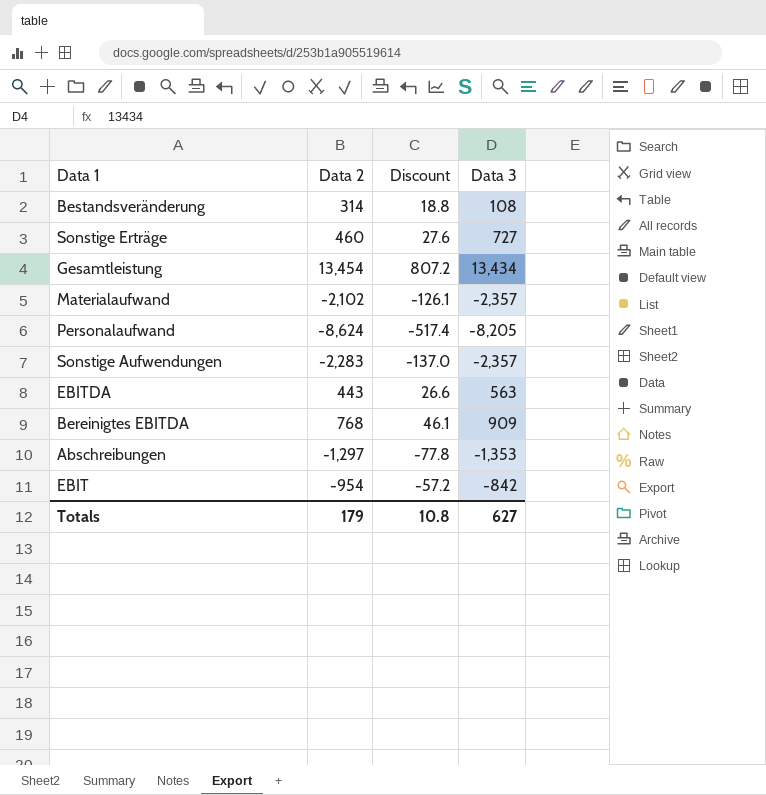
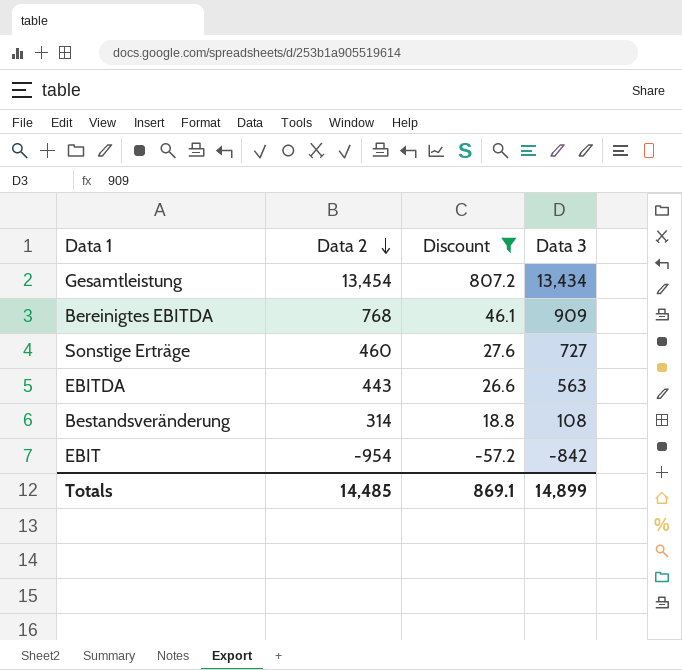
filter: none -> Discount >= -57.2
row order: none -> Data 2 descending
Totals | Data 2: 179 -> 14,485
Totals | Discount: 10.8 -> 869.1
Totals | Data 3: 627 -> 14,899

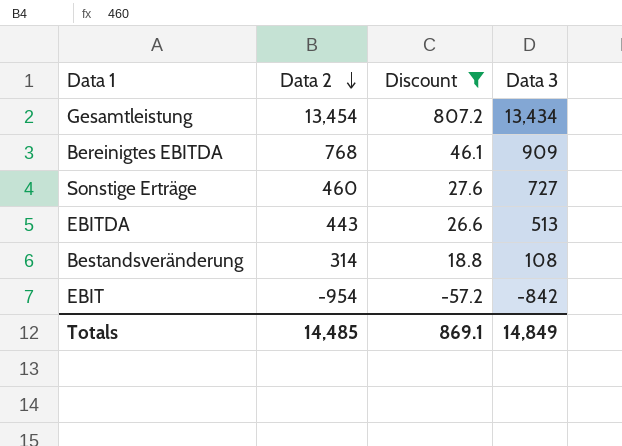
EBITDA | Data 3: 563 -> 513
Totals | Data 3: 14,899 -> 14,849

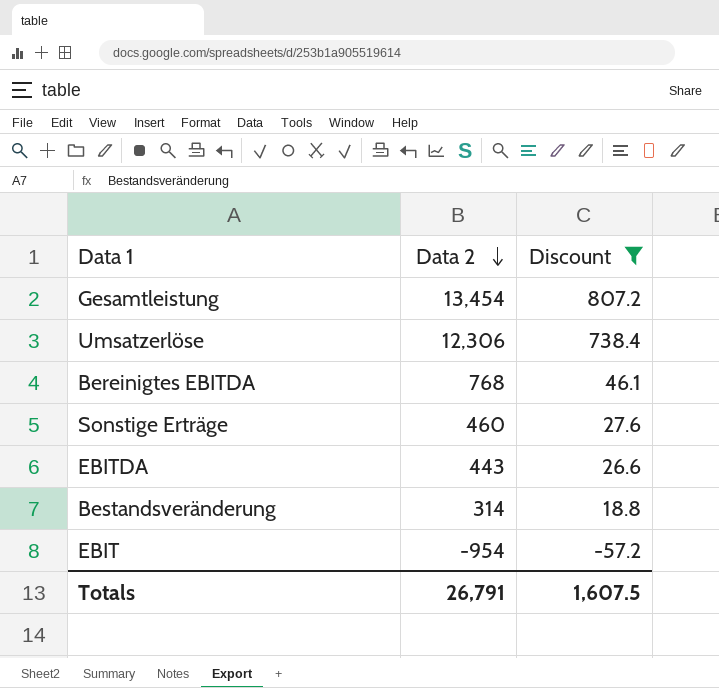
column Data 3 | position: 4 -> none
row Umsatzerlöse: none -> 12,306 | 738.4
Totals | Data 2: 14,485 -> 26,791
Totals | Discount: 869.1 -> 1,607.5

